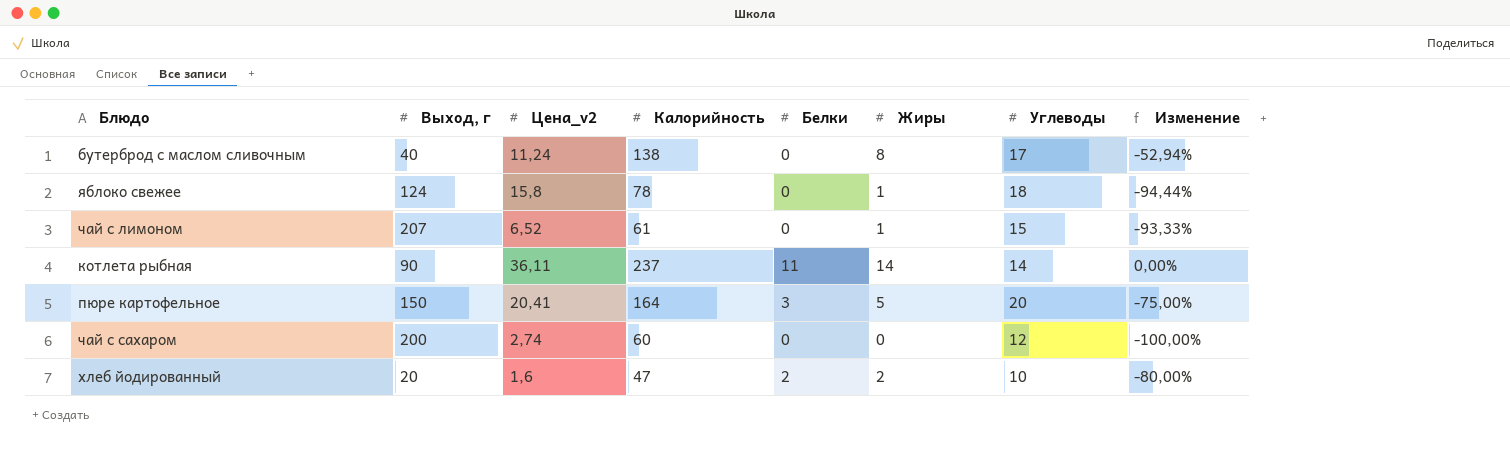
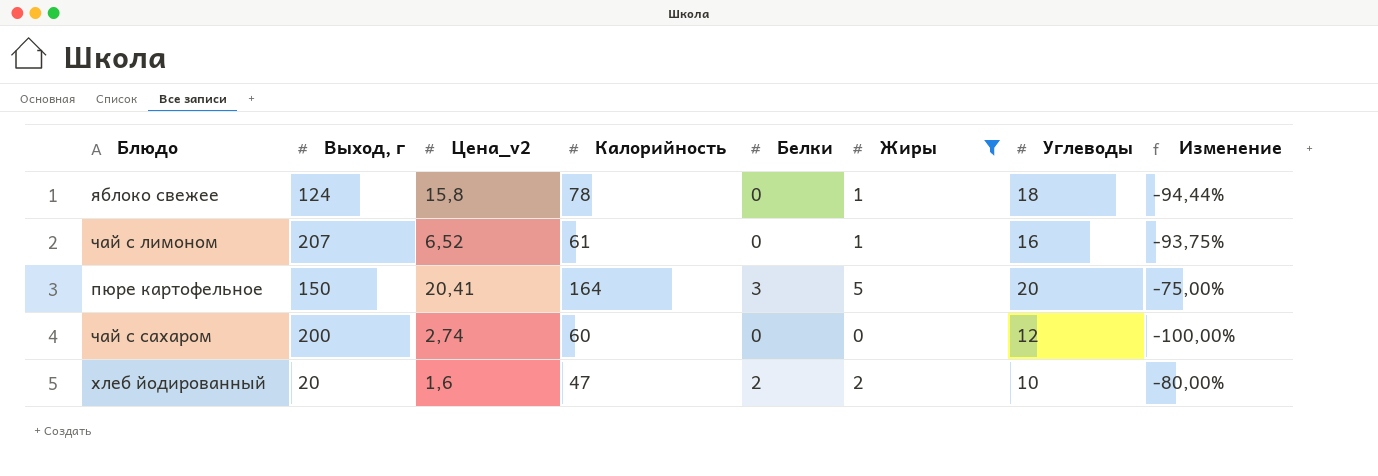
filter: none -> Жиры <= 5
чай с лимоном | Углеводы: 15 -> 16
чай с лимоном | Изменение: -93,33% -> -93,75%

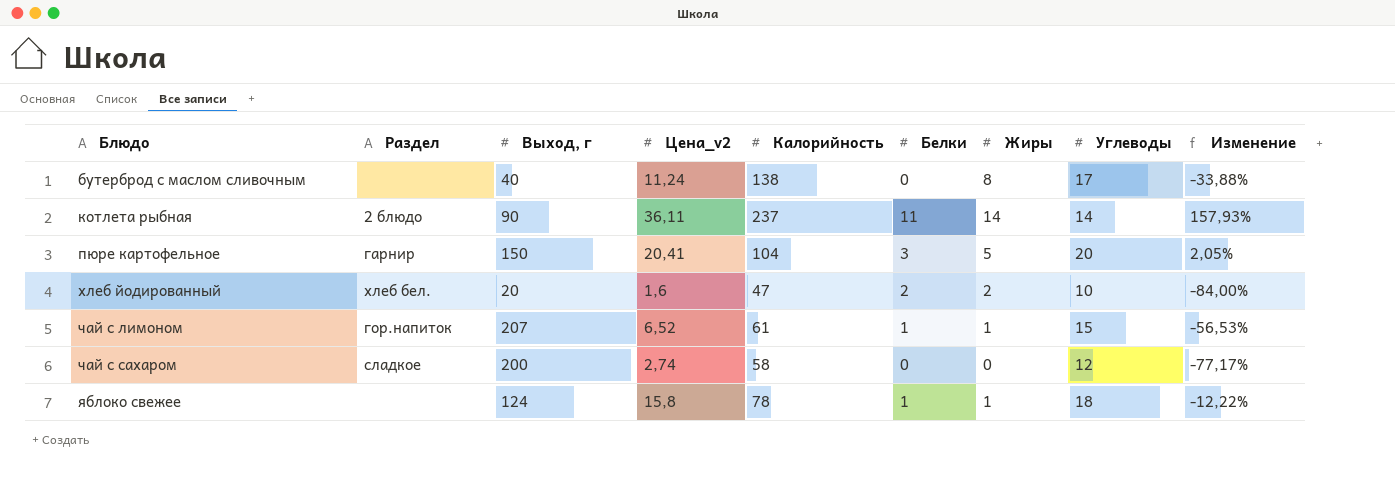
filter: Жиры <= 5 -> none
row order: none -> Блюдо ascending
column Раздел | position: none -> 2
column Изменение | formula: ([Жиры] - [Углеводы]) / [Углеводы] -> ([Цена_v2] - [Углеводы]) / [Углеводы]
пюре картофельное | Калорийность: 164 -> 104
чай с лимоном | Белки: 0 -> 1
чай с лимоном | Углеводы: 16 -> 15
чай с сахаром | Калорийность: 60 -> 58
яблоко свежее | Белки: 0 -> 1

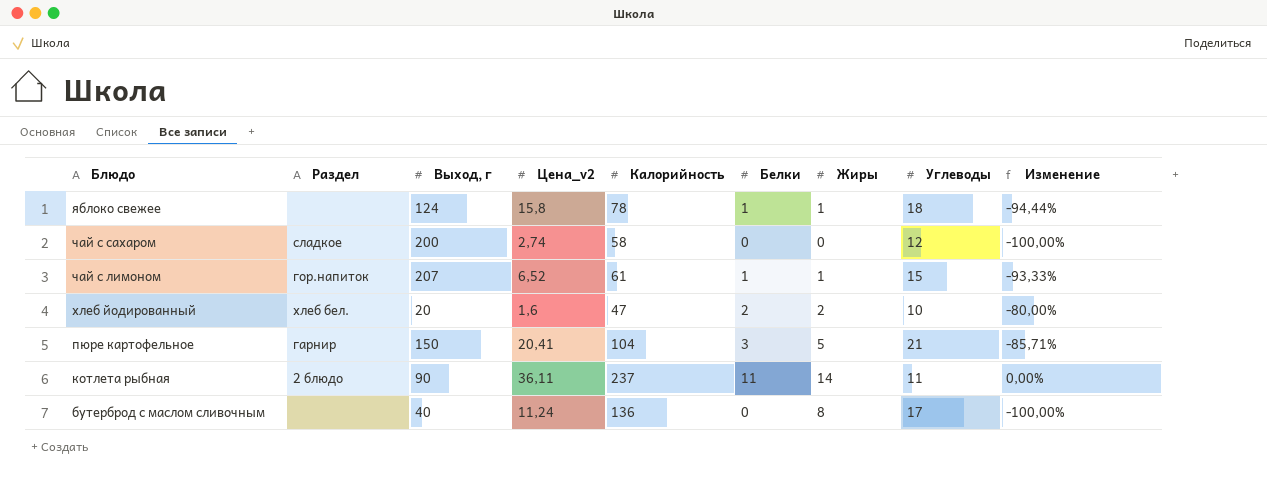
row order: Блюдо ascending -> Блюдо descending
column Изменение | formula: ([Цена_v2] - [Углеводы]) / [Углеводы] -> ([Белки] - [Углеводы]) / [Углеводы]
пюре картофельное | Углеводы: 20 -> 21
котлета рыбная | Углеводы: 14 -> 11
бутерброд с маслом сливочным | Калорийность: 138 -> 136

